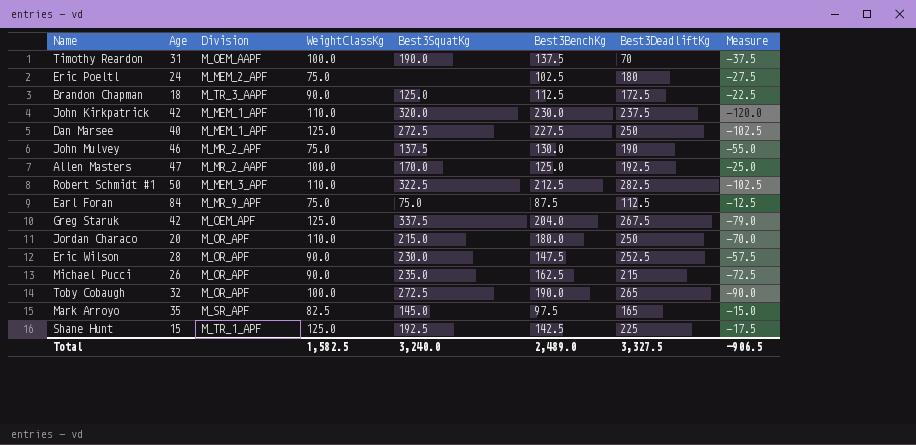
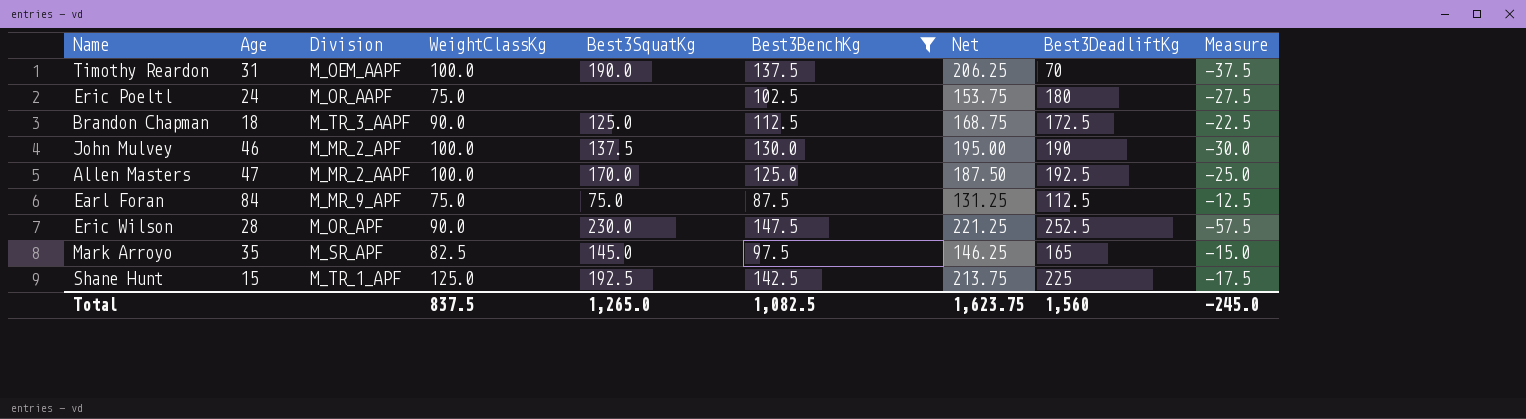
filter: none -> Best3BenchKg <= 147.5
column Net | formula: none -> [Best3BenchKg] * 1.5
Eric Poeltl | Division: M_MEM_2_APF -> M_OR_AAPF
John Mulvey | WeightClassKg: 75.0 -> 100.0
John Mulvey | Measure: -55.0 -> -30.0
Total | WeightClassKg: 1,582.5 -> 837.5
Total | Best3SquatKg: 3,240.0 -> 1,265.0
Total | Best3BenchKg: 2,489.0 -> 1,082.5
Total | Best3DeadliftKg: 3,327.5 -> 1,560
Total | Measure: -906.5 -> -245.0

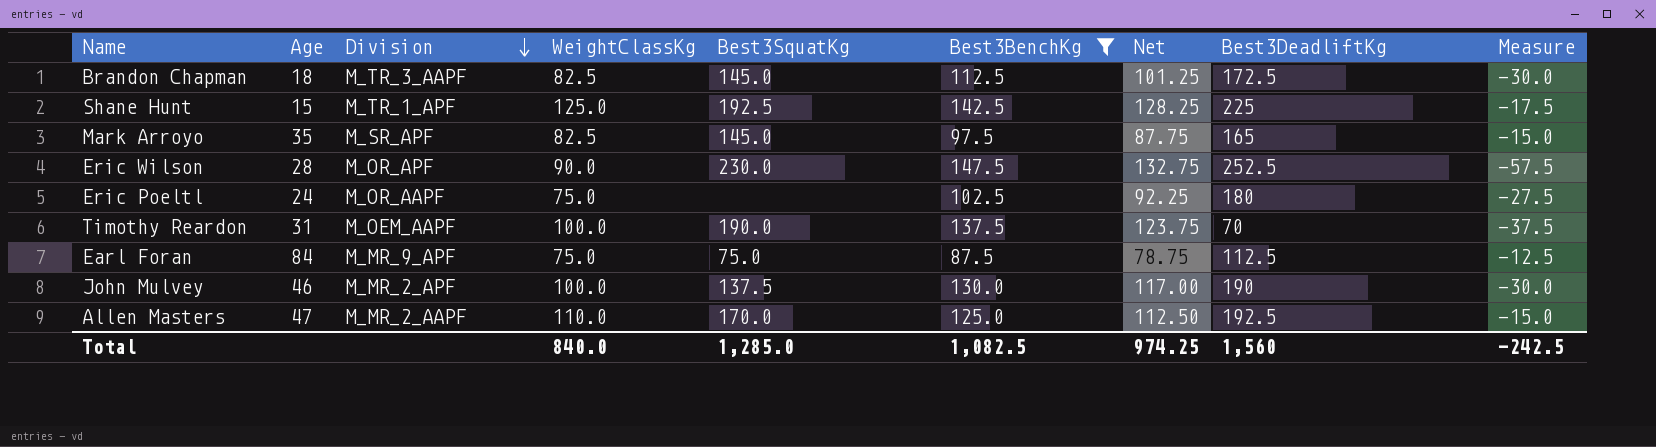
row order: none -> Division descending
column Net | formula: [Best3BenchKg] * 1.5 -> [Best3BenchKg] * 0.9
Brandon Chapman | WeightClassKg: 90.0 -> 82.5
Brandon Chapman | Best3SquatKg: 125.0 -> 145.0
Brandon Chapman | Measure: -22.5 -> -30.0
Allen Masters | WeightClassKg: 100.0 -> 110.0
Allen Masters | Measure: -25.0 -> -15.0
Total | WeightClassKg: 837.5 -> 840.0
Total | Best3SquatKg: 1,265.0 -> 1,285.0
Total | Net: 1,623.75 -> 974.25
Total | Measure: -245.0 -> -242.5

